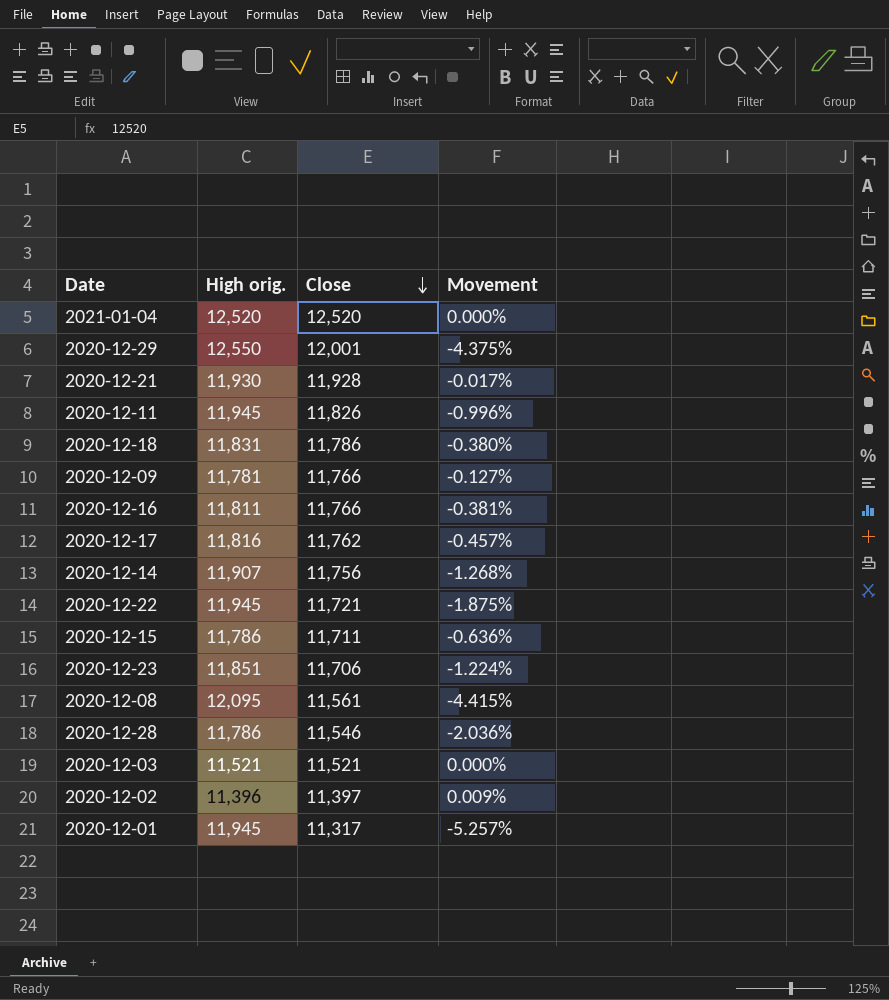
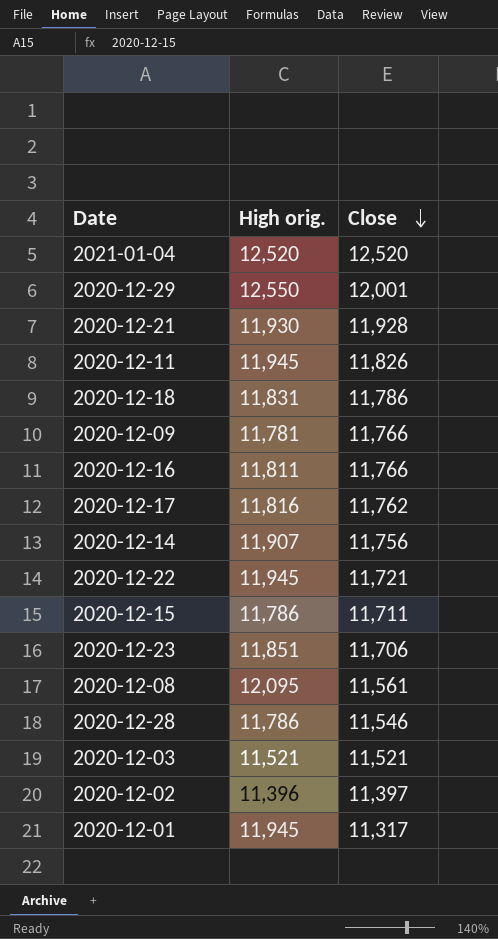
column Movement | formula: ([Close] - [High orig.]) / [High orig.] -> none

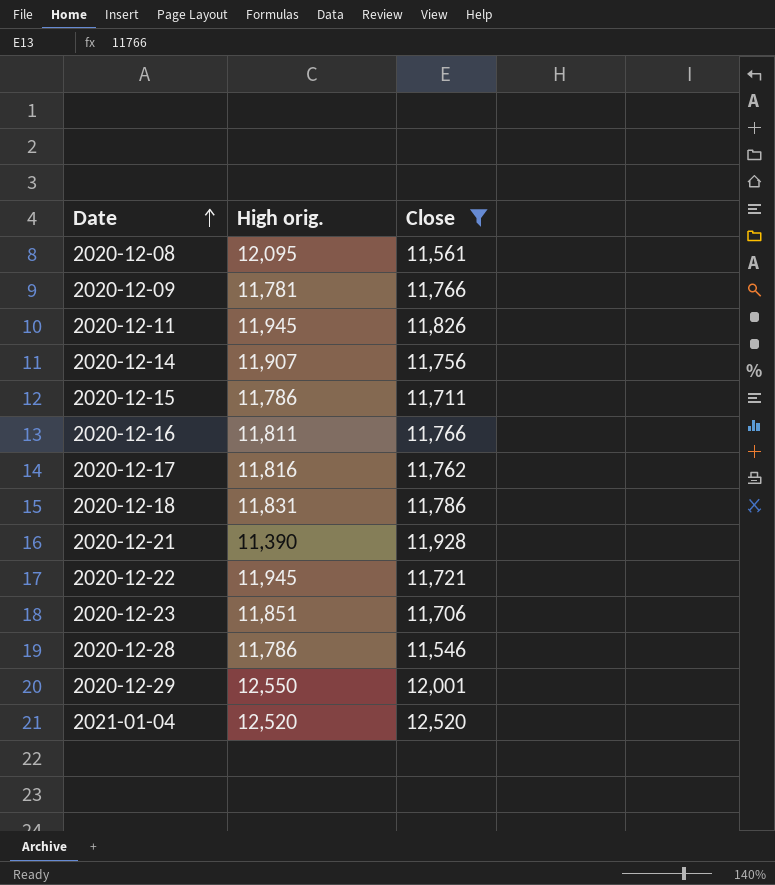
filter: none -> Close >= 11,546
row order: Close descending -> Date ascending
2020-12-21 | High orig.: 11,930 -> 11,390

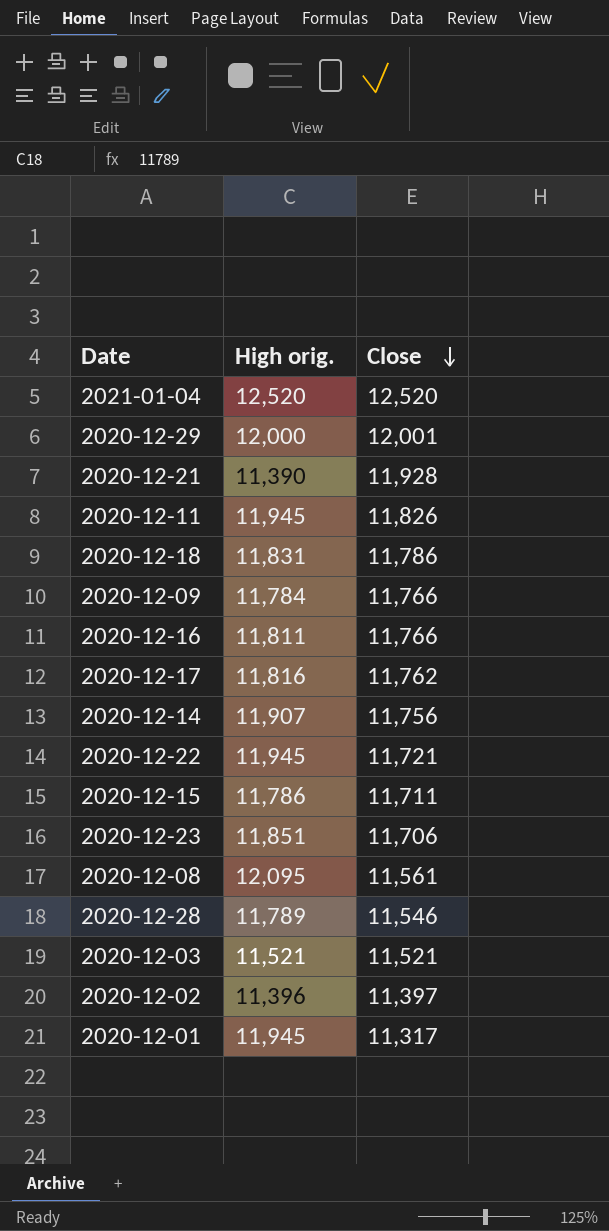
filter: Close >= 11,546 -> none
row order: Date ascending -> Close descending
2020-12-29 | High orig.: 12,550 -> 12,000
2020-12-09 | High orig.: 11,781 -> 11,784
2020-12-28 | High orig.: 11,786 -> 11,789

